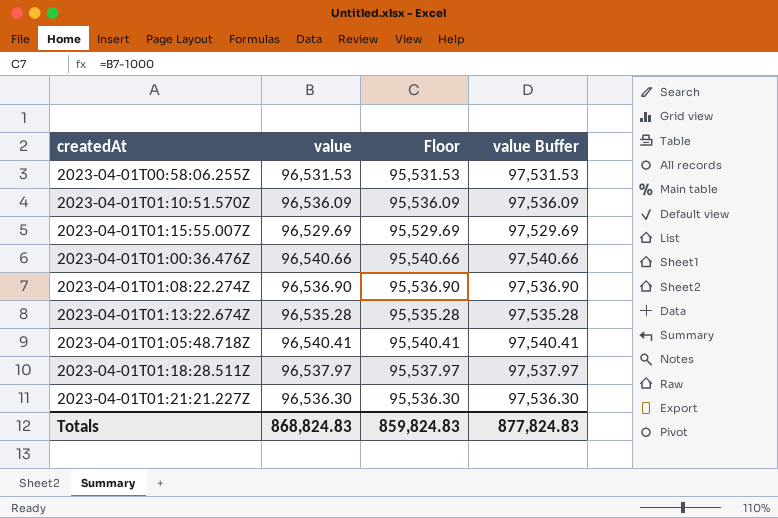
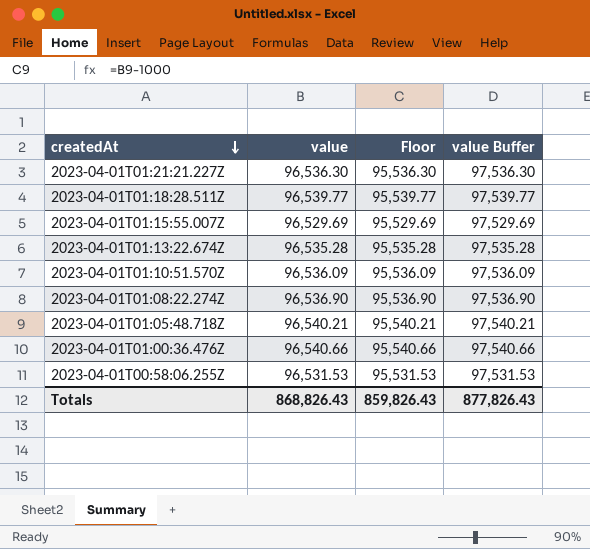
row order: none -> createdAt descending
2023-04-01T01:18:28.511Z | value: 96,537.97 -> 96,539.77
2023-04-01T01:18:28.511Z | Floor: 95,537.97 -> 95,539.77
2023-04-01T01:18:28.511Z | value Buffer: 97,537.97 -> 97,539.77
2023-04-01T01:05:48.718Z | value: 96,540.41 -> 96,540.21
2023-04-01T01:05:48.718Z | Floor: 95,540.41 -> 95,540.21
2023-04-01T01:05:48.718Z | value Buffer: 97,540.41 -> 97,540.21
Totals | value: 868,824.83 -> 868,826.43
Totals | Floor: 859,824.83 -> 859,826.43
Totals | value Buffer: 877,824.83 -> 877,826.43

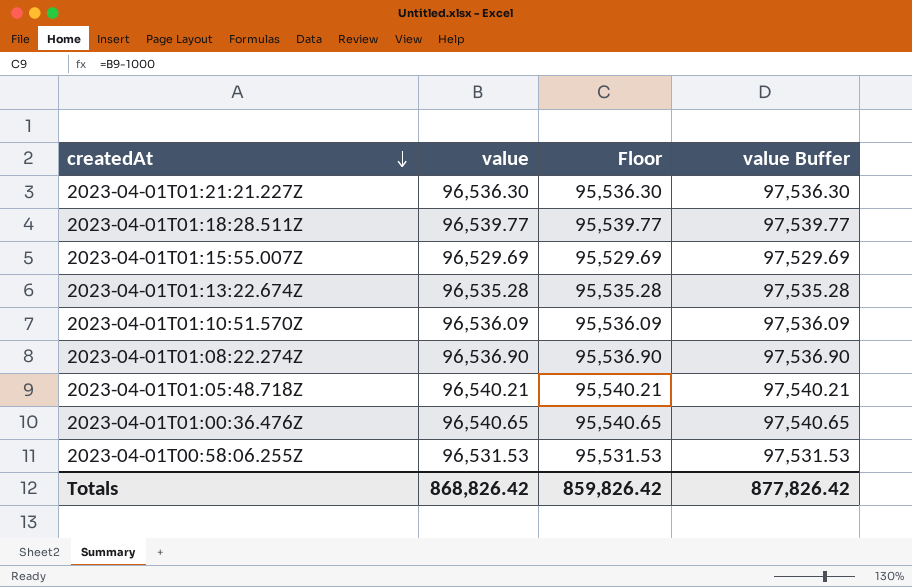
2023-04-01T01:00:36.476Z | value: 96,540.66 -> 96,540.65
2023-04-01T01:00:36.476Z | Floor: 95,540.66 -> 95,540.65
2023-04-01T01:00:36.476Z | value Buffer: 97,540.66 -> 97,540.65
Totals | value: 868,826.43 -> 868,826.42
Totals | Floor: 859,826.43 -> 859,826.42
Totals | value Buffer: 877,826.43 -> 877,826.42

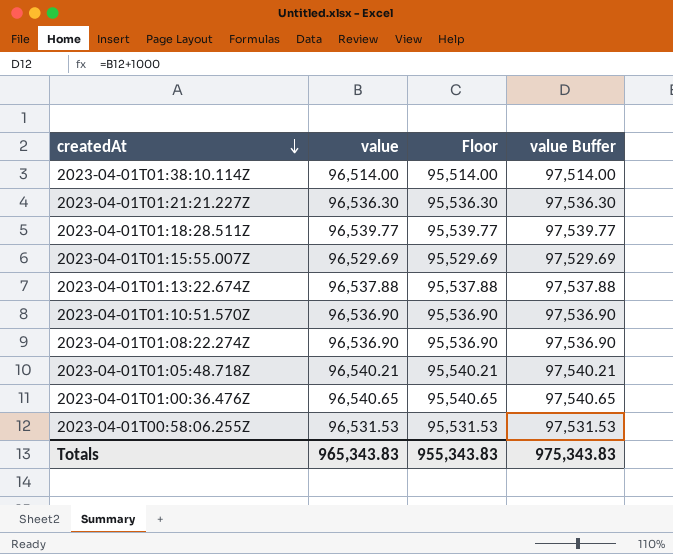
row 2023-04-01T01:38:10.114Z: none -> 96,514.00 | 95,514.00 | 97,514.00
2023-04-01T01:13:22.674Z | value: 96,535.28 -> 96,537.88
2023-04-01T01:13:22.674Z | Floor: 95,535.28 -> 95,537.88
2023-04-01T01:13:22.674Z | value Buffer: 97,535.28 -> 97,537.88
2023-04-01T01:10:51.570Z | value: 96,536.09 -> 96,536.90
2023-04-01T01:10:51.570Z | Floor: 95,536.09 -> 95,536.90
2023-04-01T01:10:51.570Z | value Buffer: 97,536.09 -> 97,536.90
Totals | value: 868,826.42 -> 965,343.83
Totals | Floor: 859,826.42 -> 955,343.83
Totals | value Buffer: 877,826.42 -> 975,343.83

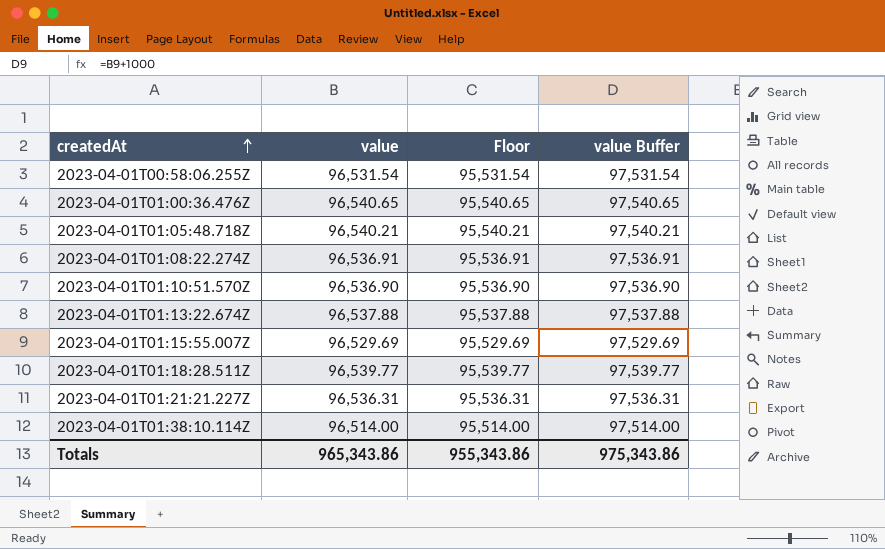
row order: createdAt descending -> createdAt ascending
2023-04-01T00:58:06.255Z | value: 96,531.53 -> 96,531.54
2023-04-01T00:58:06.255Z | Floor: 95,531.53 -> 95,531.54
2023-04-01T00:58:06.255Z | value Buffer: 97,531.53 -> 97,531.54
2023-04-01T01:08:22.274Z | value: 96,536.90 -> 96,536.91
2023-04-01T01:08:22.274Z | Floor: 95,536.90 -> 95,536.91
2023-04-01T01:08:22.274Z | value Buffer: 97,536.90 -> 97,536.91
2023-04-01T01:21:21.227Z | value: 96,536.30 -> 96,536.31
2023-04-01T01:21:21.227Z | Floor: 95,536.30 -> 95,536.31
2023-04-01T01:21:21.227Z | value Buffer: 97,536.30 -> 97,536.31
Totals | value: 965,343.83 -> 965,343.86
Totals | Floor: 955,343.83 -> 955,343.86
Totals | value Buffer: 975,343.83 -> 975,343.86

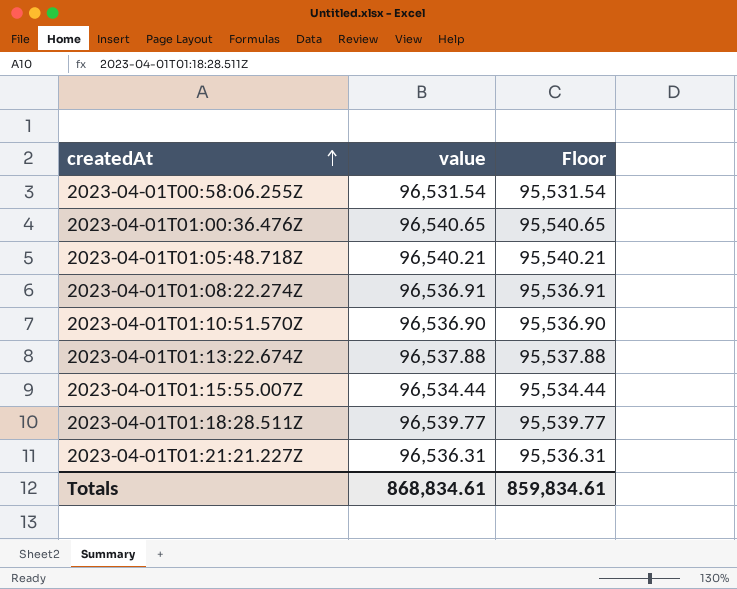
column value Buffer | formula: [value] + 1000 -> none
row 2023-04-01T01:38:10.114Z: 96,514.00 | 95,514.00 | 97,514.00 -> none
2023-04-01T01:15:55.007Z | value: 96,529.69 -> 96,534.44
2023-04-01T01:15:55.007Z | Floor: 95,529.69 -> 95,534.44
Totals | value: 965,343.86 -> 868,834.61
Totals | Floor: 955,343.86 -> 859,834.61

